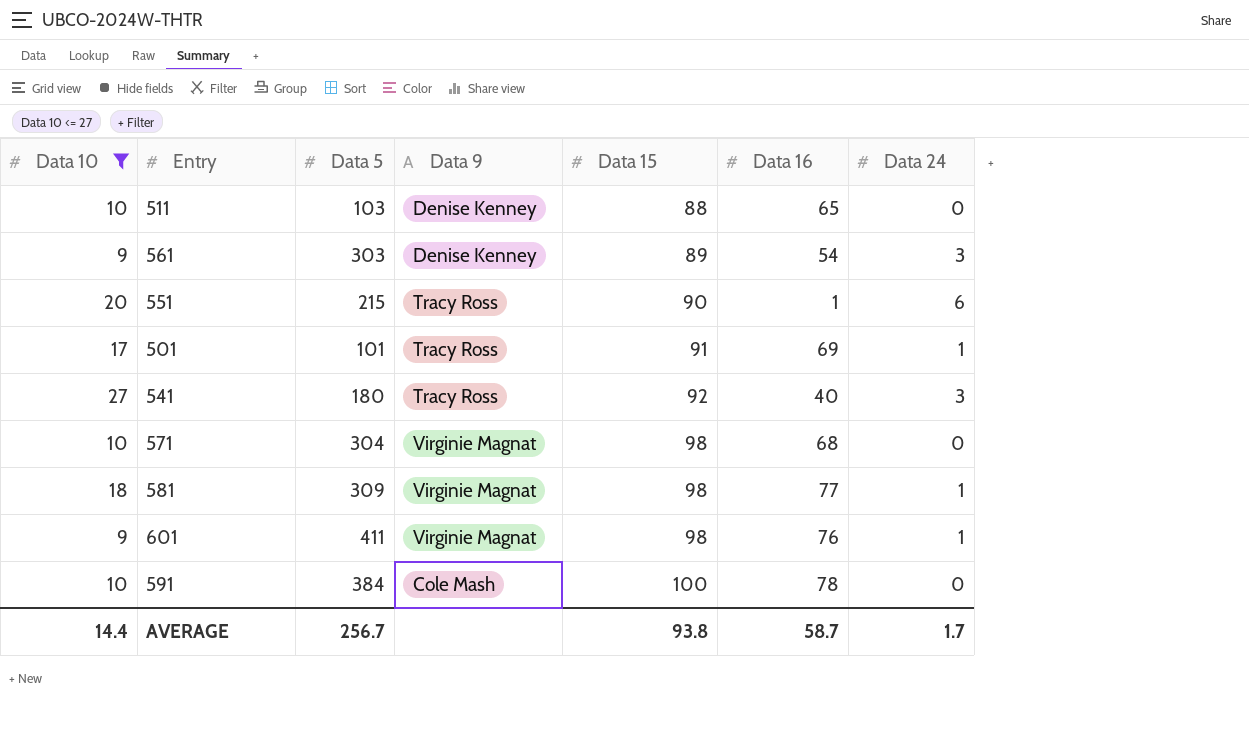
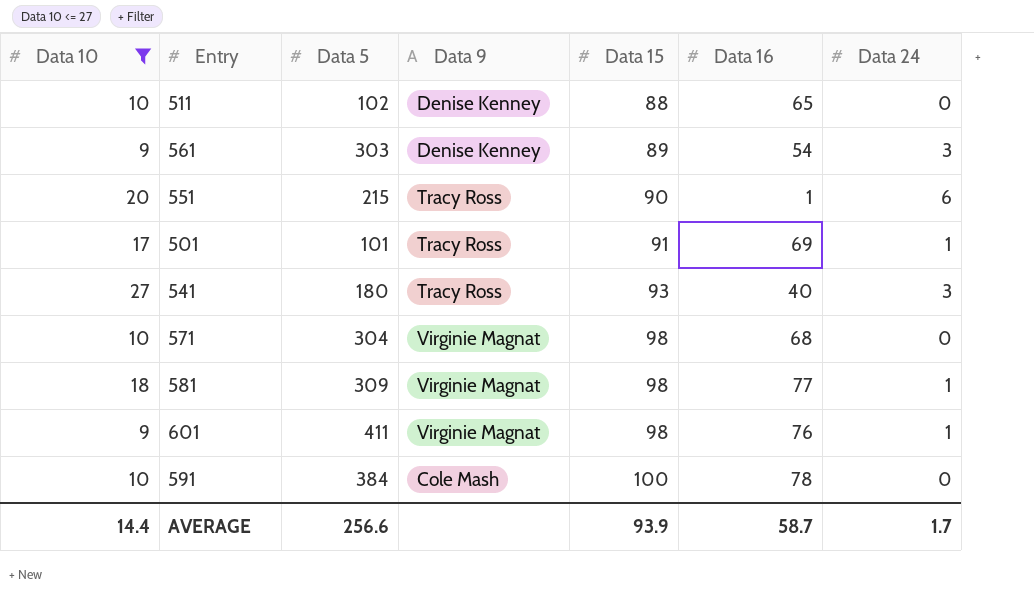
511 | Data 5: 103 -> 102
541 | Data 15: 92 -> 93
AVERAGE | Data 5: 256.7 -> 256.6
AVERAGE | Data 15: 93.8 -> 93.9

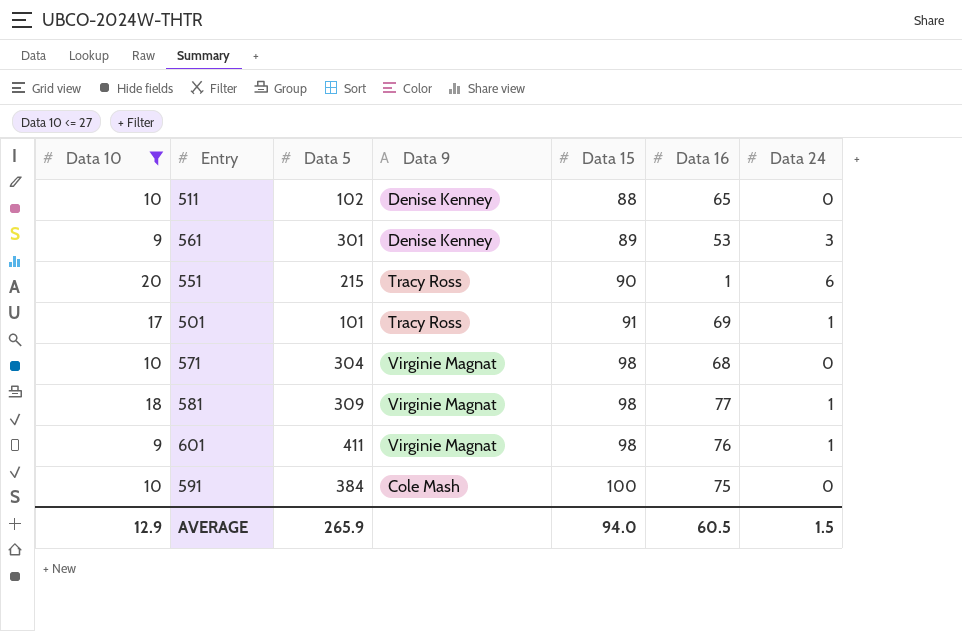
row 541: 27 | 180 | Tracy Ross | 93 | 40 | 3 -> none
561 | Data 5: 303 -> 301
561 | Data 16: 54 -> 53
591 | Data 16: 78 -> 75
AVERAGE | Data 10: 14.4 -> 12.9
AVERAGE | Data 5: 256.6 -> 265.9
AVERAGE | Data 15: 93.9 -> 94.0
AVERAGE | Data 16: 58.7 -> 60.5
AVERAGE | Data 24: 1.7 -> 1.5

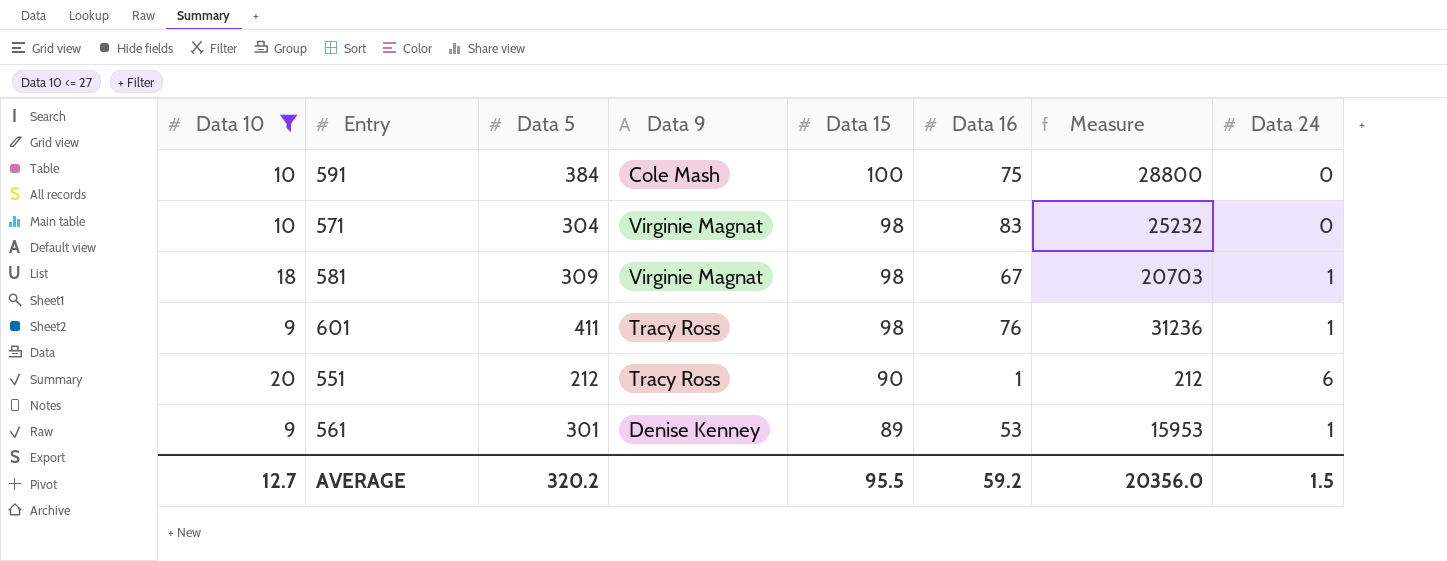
row order: Data 15 ascending -> Data 15 descending
column Measure | formula: none -> [Data 5] * [Data 16]
row 511: 10 | 102 | Denise Kenney | 88 | 65 | 0 -> none
row 501: 17 | 101 | Tracy Ross | 91 | 69 | 1 -> none
571 | Data 16: 68 -> 83
581 | Data 16: 77 -> 67
601 | Data 9: Virginie Magnat -> Tracy Ross
551 | Data 5: 215 -> 212
561 | Data 24: 3 -> 1
AVERAGE | Data 10: 12.9 -> 12.7
AVERAGE | Data 5: 265.9 -> 320.2
AVERAGE | Data 15: 94.0 -> 95.5
AVERAGE | Data 16: 60.5 -> 59.2

